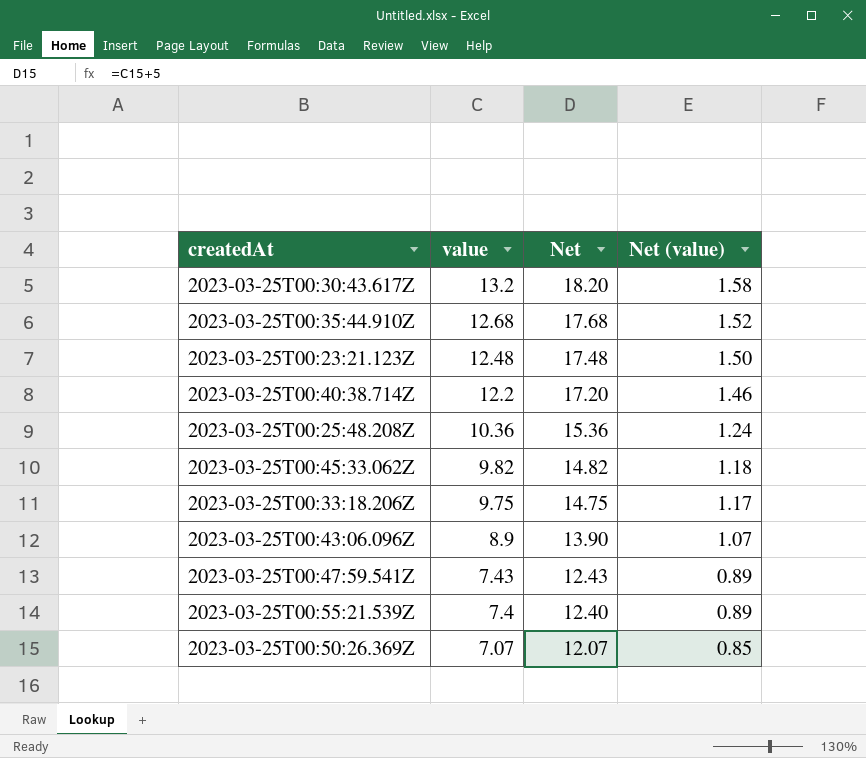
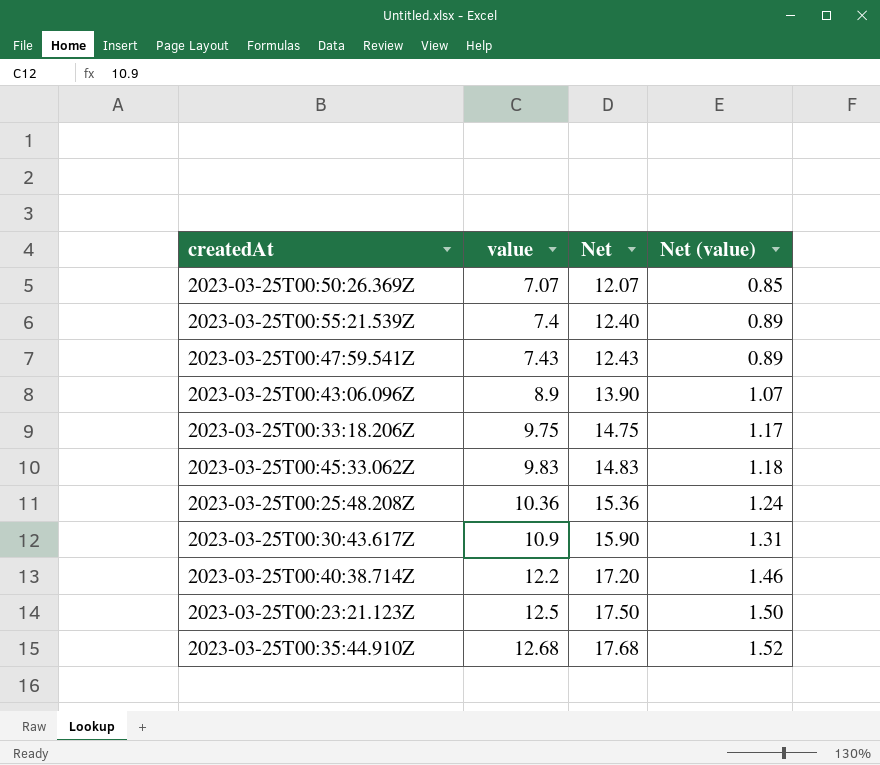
row order: value descending -> value ascending
2023-03-25T00:45:33.062Z | value: 9.82 -> 9.83
2023-03-25T00:45:33.062Z | Net: 14.82 -> 14.83
2023-03-25T00:30:43.617Z | value: 13.2 -> 10.9
2023-03-25T00:30:43.617Z | Net: 18.20 -> 15.90
2023-03-25T00:30:43.617Z | Net (value): 1.58 -> 1.31
2023-03-25T00:23:21.123Z | value: 12.48 -> 12.5
2023-03-25T00:23:21.123Z | Net: 17.48 -> 17.50

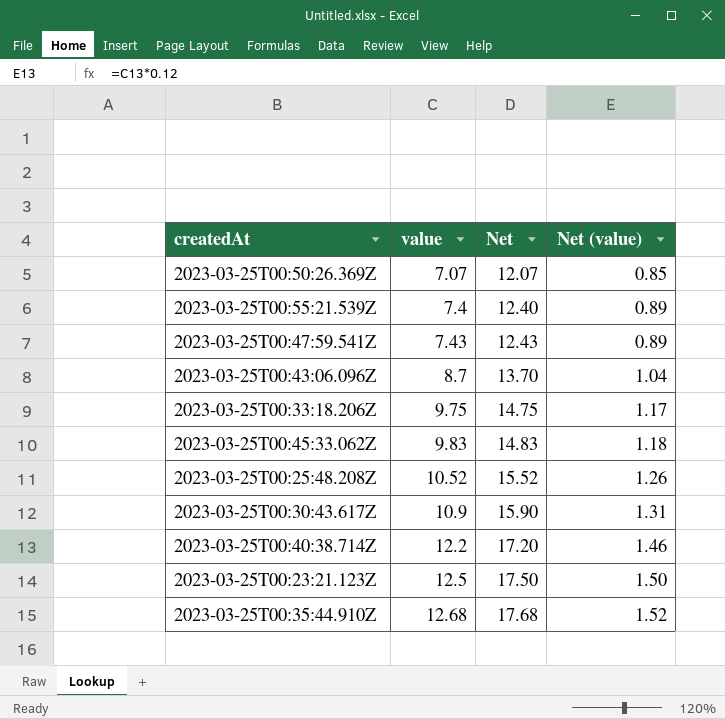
2023-03-25T00:43:06.096Z | value: 8.9 -> 8.7
2023-03-25T00:43:06.096Z | Net: 13.90 -> 13.70
2023-03-25T00:43:06.096Z | Net (value): 1.07 -> 1.04
2023-03-25T00:25:48.208Z | value: 10.36 -> 10.52
2023-03-25T00:25:48.208Z | Net: 15.36 -> 15.52
2023-03-25T00:25:48.208Z | Net (value): 1.24 -> 1.26

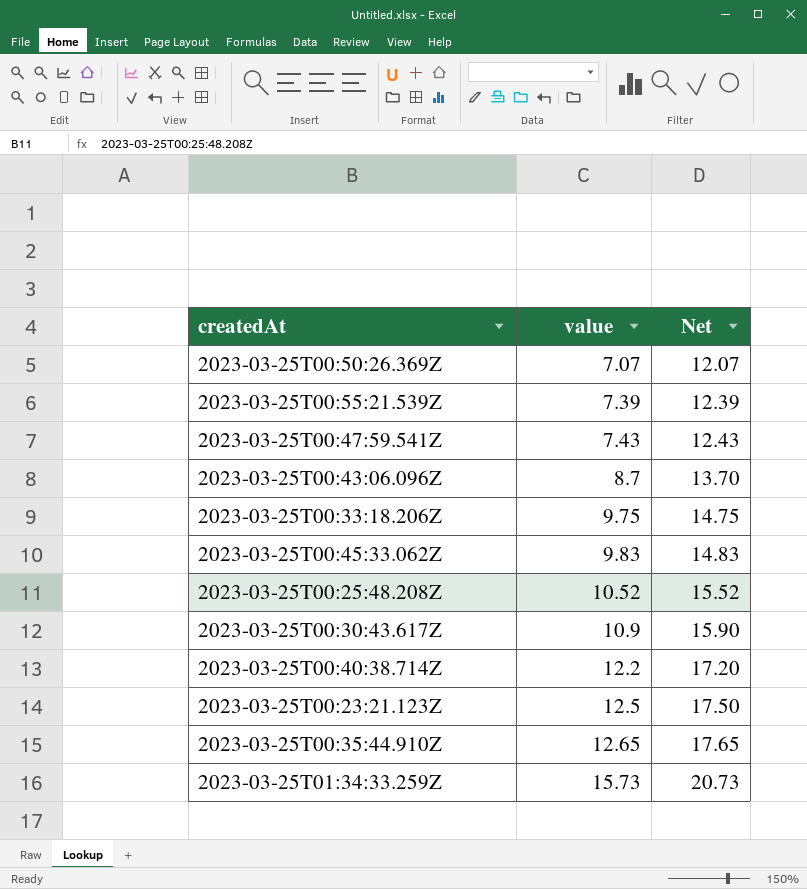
column Net (value) | formula: [value] * 0.12 -> none
2023-03-25T00:55:21.539Z | value: 7.4 -> 7.39
2023-03-25T00:55:21.539Z | Net: 12.40 -> 12.39
2023-03-25T00:35:44.910Z | value: 12.68 -> 12.65
2023-03-25T00:35:44.910Z | Net: 17.68 -> 17.65
row 2023-03-25T01:34:33.259Z: none -> 15.73 | 20.73

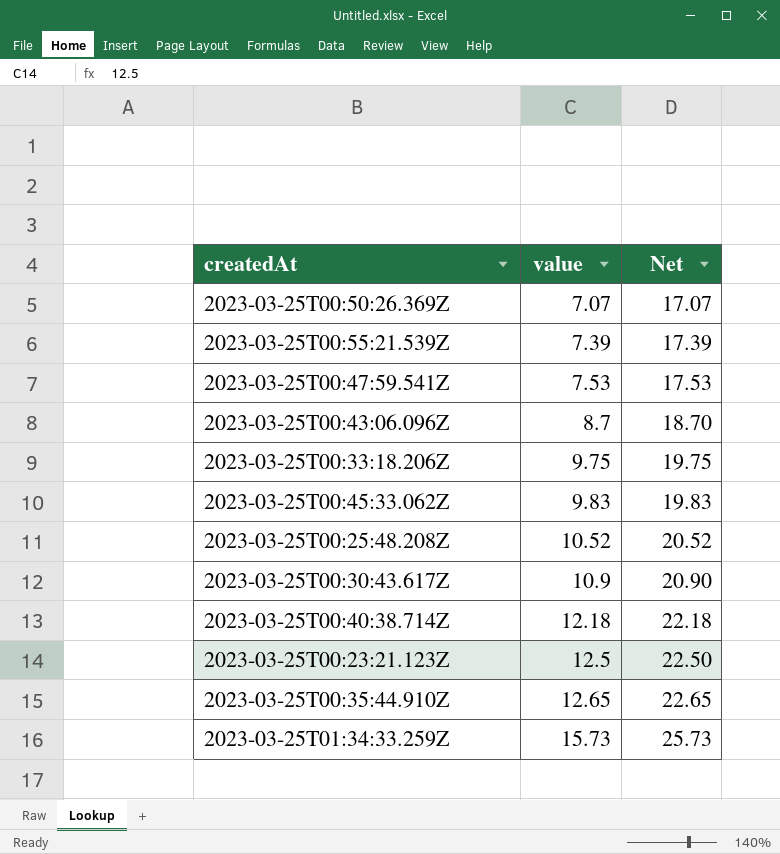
column Net | formula: [value] + 5 -> [value] + 10
2023-03-25T00:47:59.541Z | value: 7.43 -> 7.53
2023-03-25T00:40:38.714Z | value: 12.2 -> 12.18

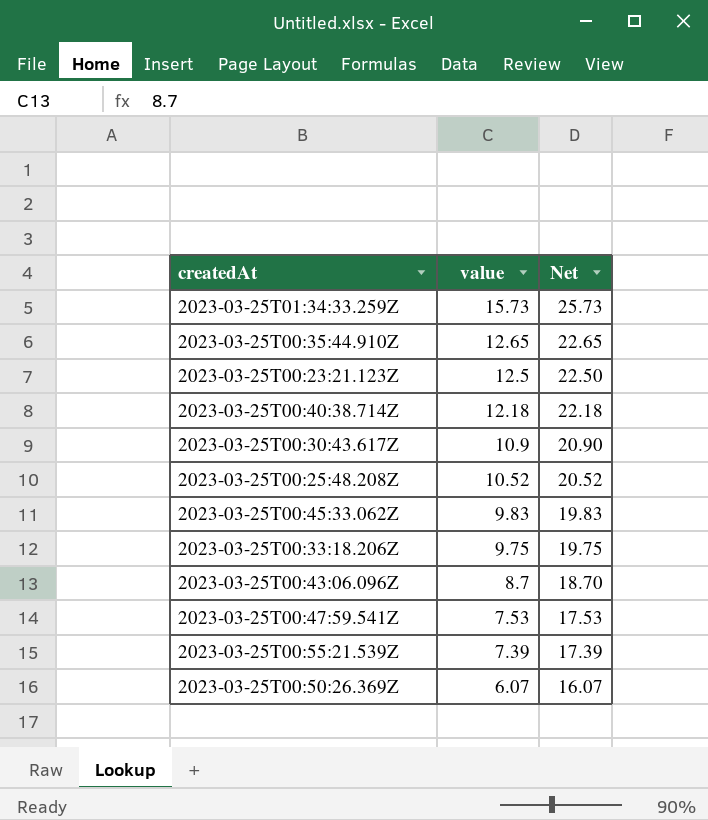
row order: value ascending -> value descending
2023-03-25T00:50:26.369Z | value: 7.07 -> 6.07
2023-03-25T00:50:26.369Z | Net: 17.07 -> 16.07

